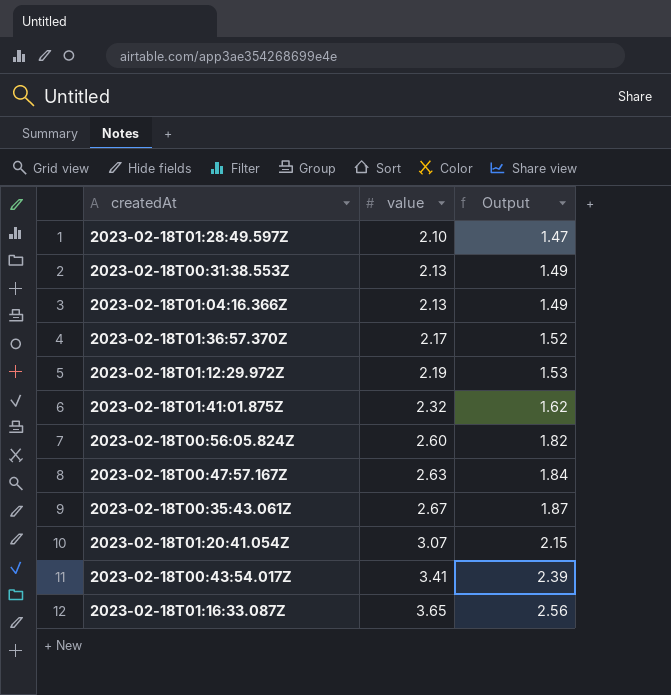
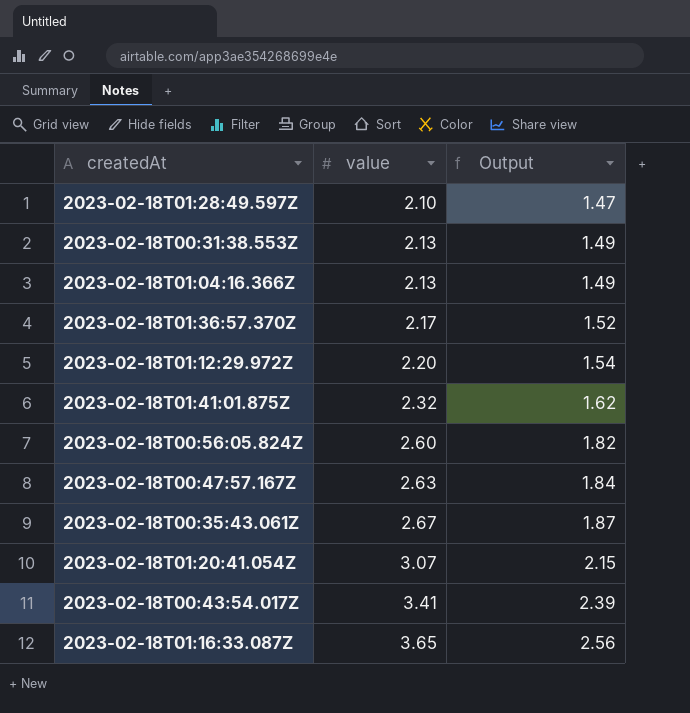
2023-02-18T01:12:29.972Z | value: 2.19 -> 2.20
2023-02-18T01:12:29.972Z | Output: 1.53 -> 1.54

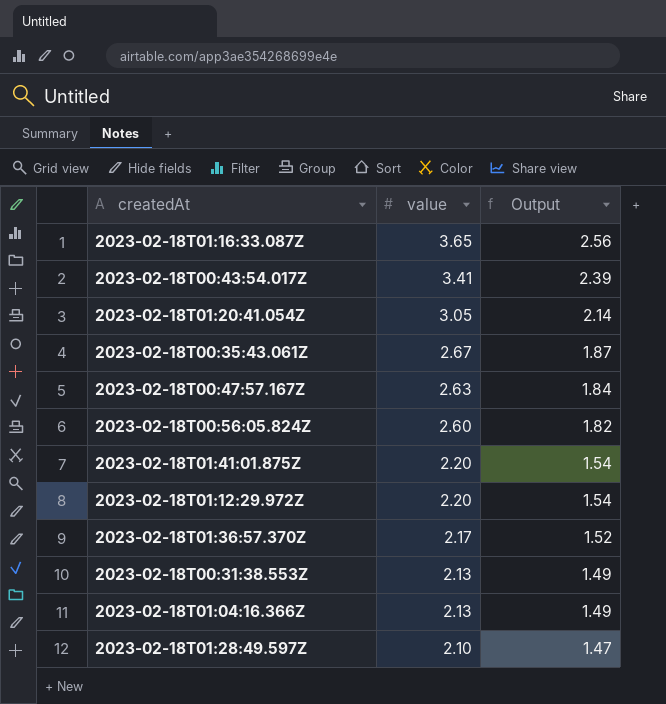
row order: value ascending -> value descending
2023-02-18T01:20:41.054Z | value: 3.07 -> 3.05
2023-02-18T01:20:41.054Z | Output: 2.15 -> 2.14
2023-02-18T01:41:01.875Z | value: 2.32 -> 2.20
2023-02-18T01:41:01.875Z | Output: 1.62 -> 1.54

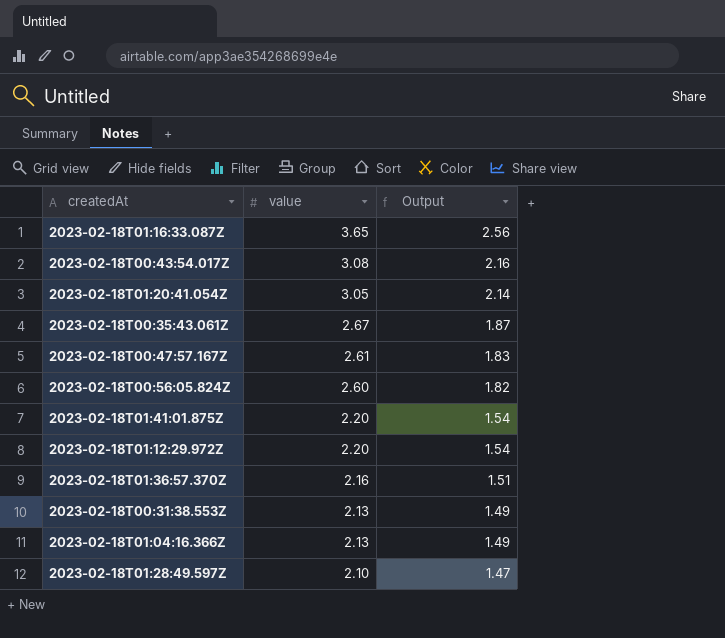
2023-02-18T00:43:54.017Z | value: 3.41 -> 3.08
2023-02-18T00:43:54.017Z | Output: 2.39 -> 2.16
2023-02-18T00:47:57.167Z | value: 2.63 -> 2.61
2023-02-18T00:47:57.167Z | Output: 1.84 -> 1.83
2023-02-18T01:36:57.370Z | value: 2.17 -> 2.16
2023-02-18T01:36:57.370Z | Output: 1.52 -> 1.51

